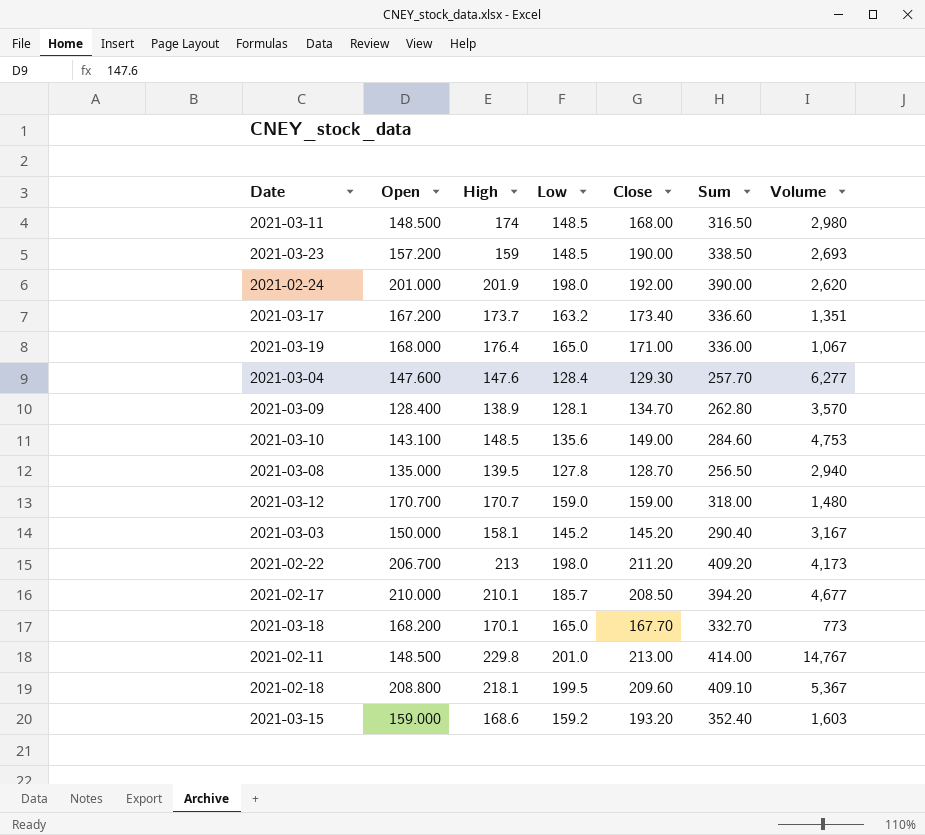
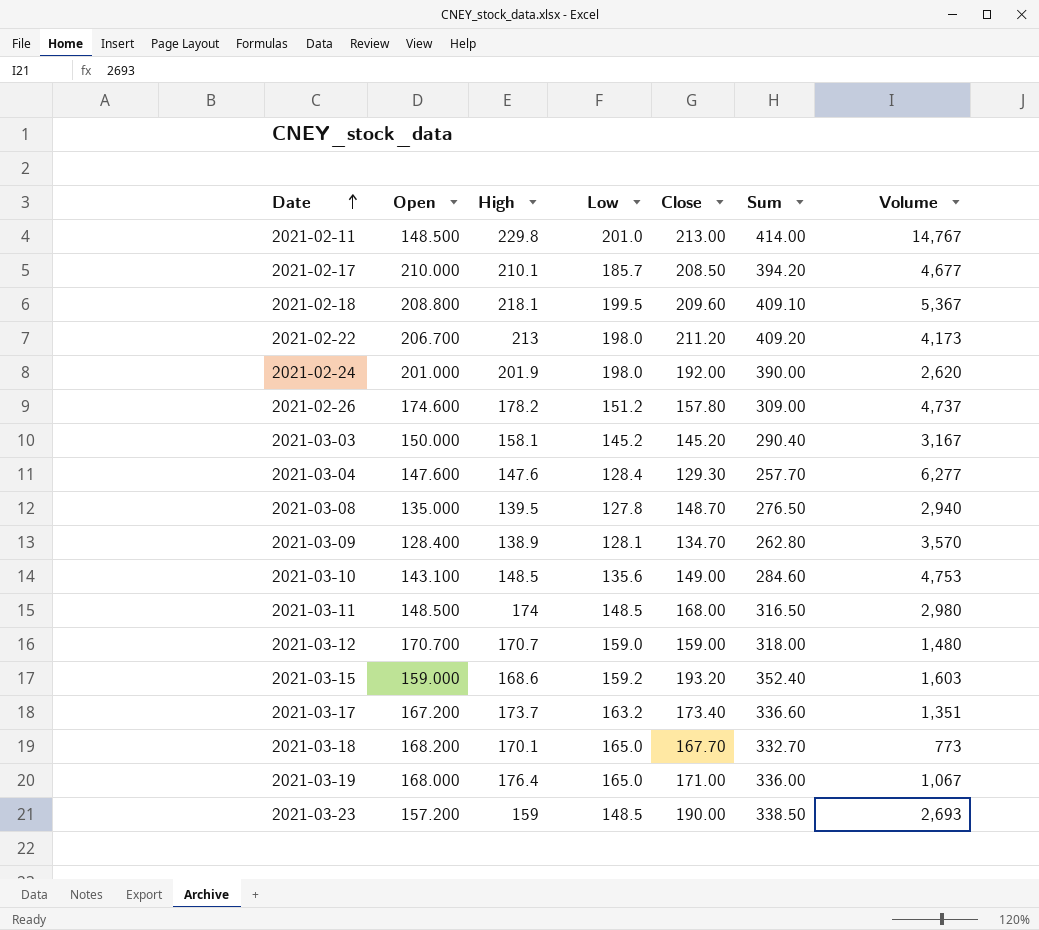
row order: none -> Date ascending
row 2021-02-26: none -> 174.600 | 178.2 | 151.2 | 157.80 | 309.00 | 4,737
2021-03-08 | Close: 128.70 -> 148.70
2021-03-08 | Sum: 256.50 -> 276.50

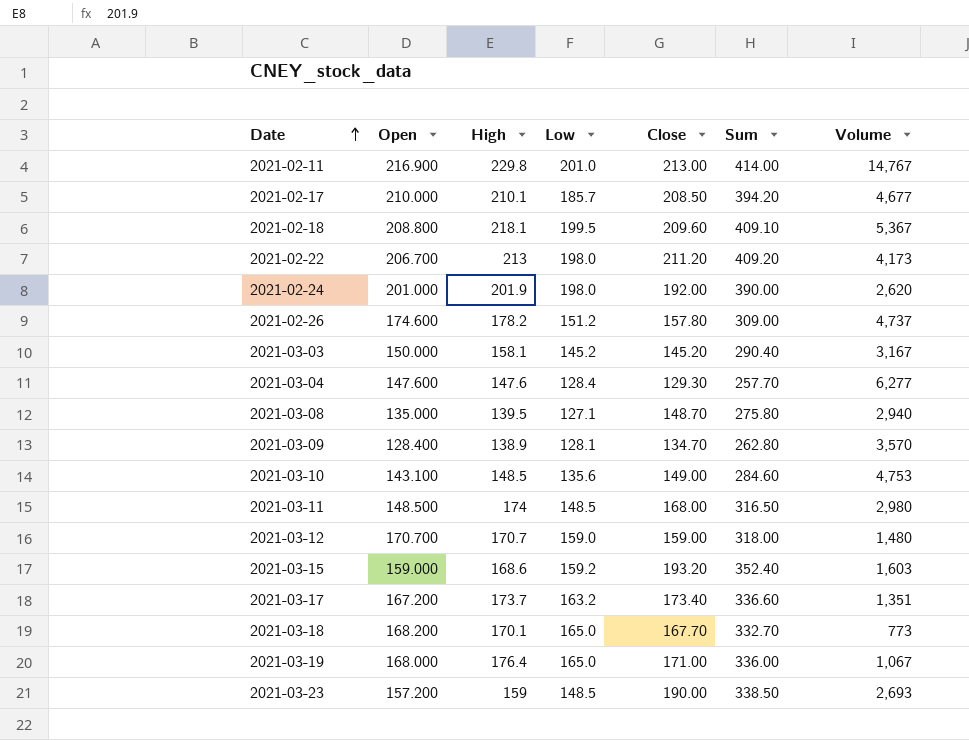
2021-02-11 | Open: 148.500 -> 216.900
2021-03-08 | Low: 127.8 -> 127.1
2021-03-08 | Sum: 276.50 -> 275.80

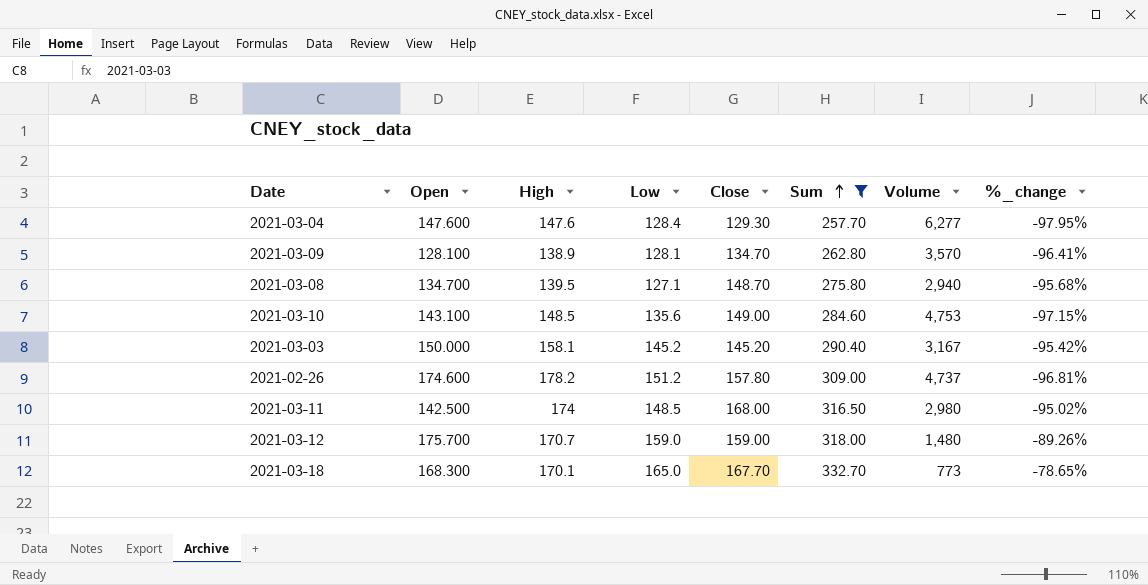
filter: none -> Sum <= 332.70
row order: Date ascending -> Sum ascending
column %_change | formula: none -> ([Low] - [Volume]) / [Volume]
2021-03-09 | Open: 128.400 -> 128.100
2021-03-08 | Open: 135.000 -> 134.700
2021-03-11 | Open: 148.500 -> 142.500
2021-03-12 | Open: 170.700 -> 175.700
2021-03-18 | Open: 168.200 -> 168.300

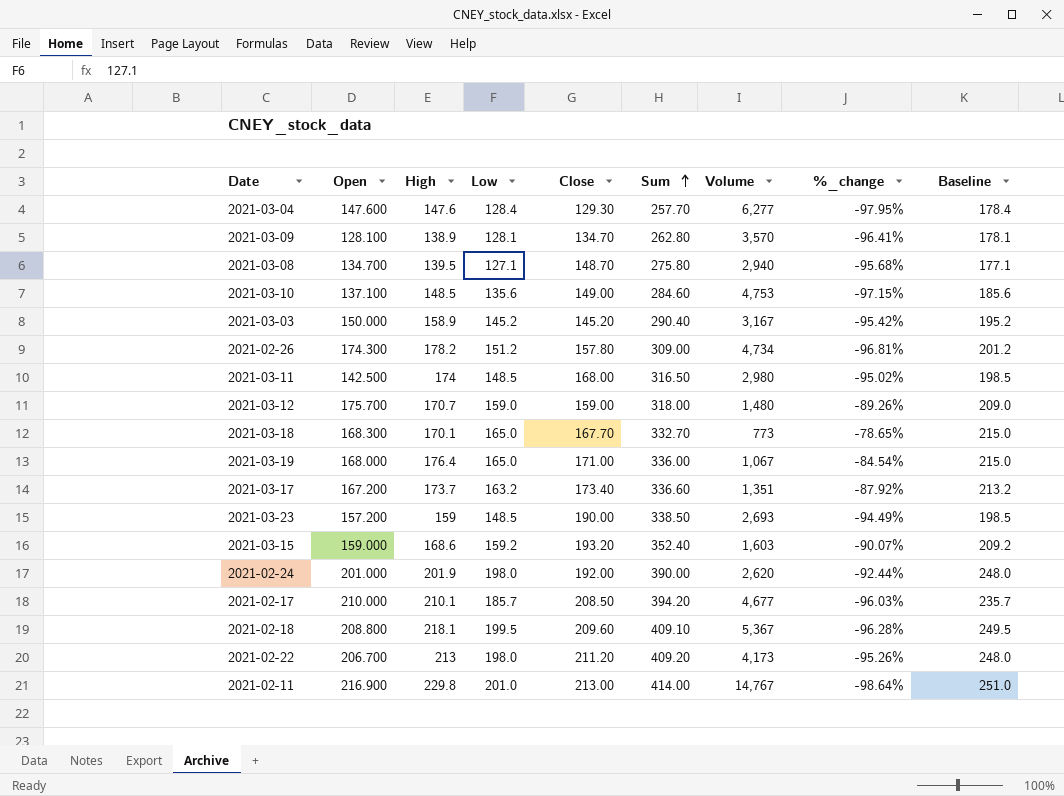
filter: Sum <= 332.70 -> none
column Baseline | formula: none -> [Low] + 50
2021-03-10 | Open: 143.100 -> 137.100
2021-03-03 | High: 158.1 -> 158.9
2021-02-26 | Open: 174.600 -> 174.300
2021-02-26 | Volume: 4,737 -> 4,734

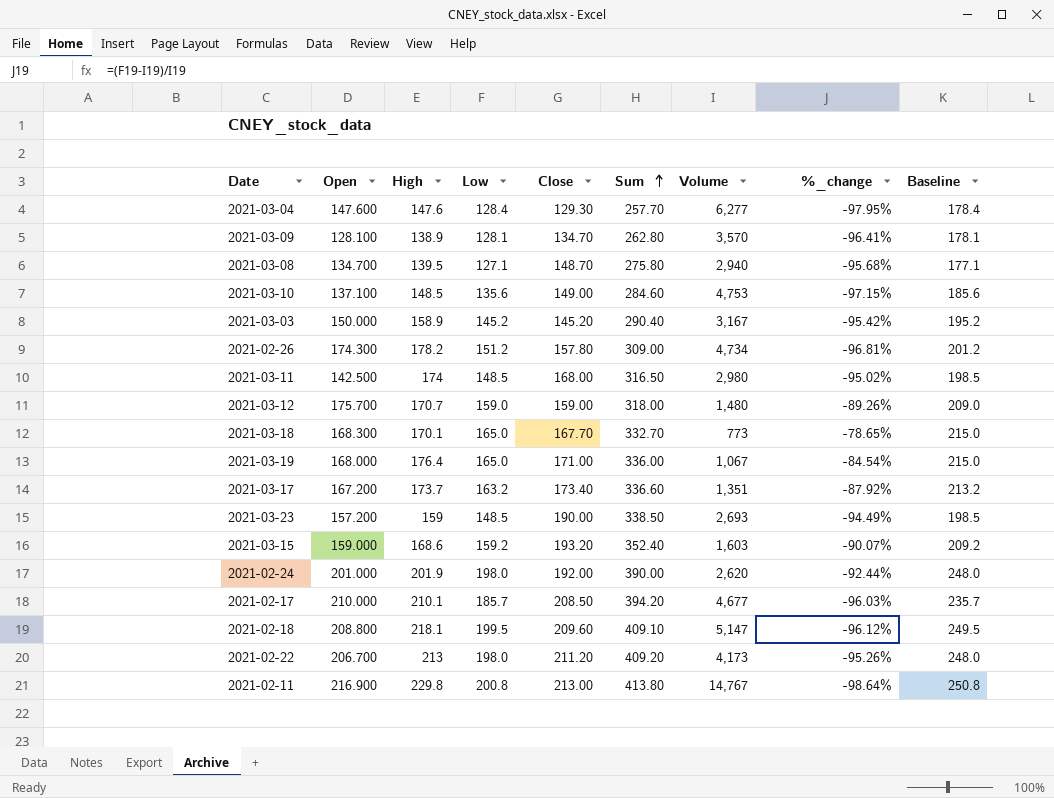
2021-02-18 | Volume: 5,367 -> 5,147
2021-02-18 | %_change: -96.28% -> -96.12%
2021-02-11 | Low: 201.0 -> 200.8
2021-02-11 | Sum: 414.00 -> 413.80
2021-02-11 | Baseline: 251.0 -> 250.8

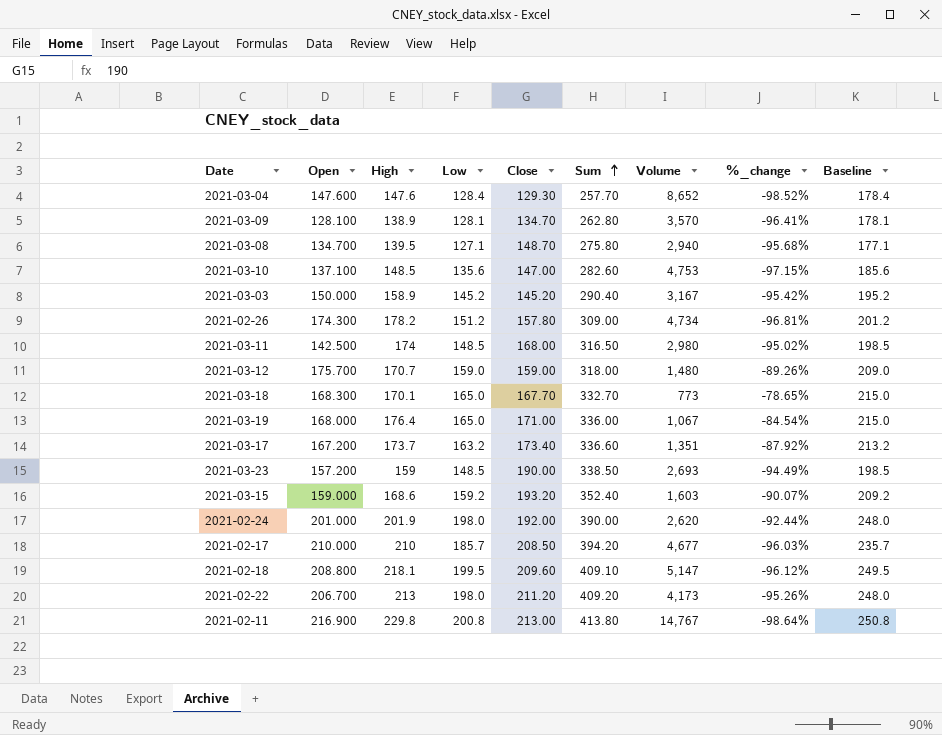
2021-03-04 | Volume: 6,277 -> 8,652
2021-03-04 | %_change: -97.95% -> -98.52%
2021-03-10 | Close: 149.00 -> 147.00
2021-03-10 | Sum: 284.60 -> 282.60
2021-02-17 | High: 210.1 -> 210

